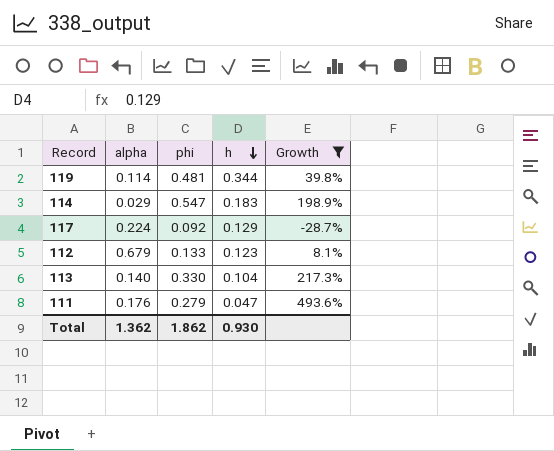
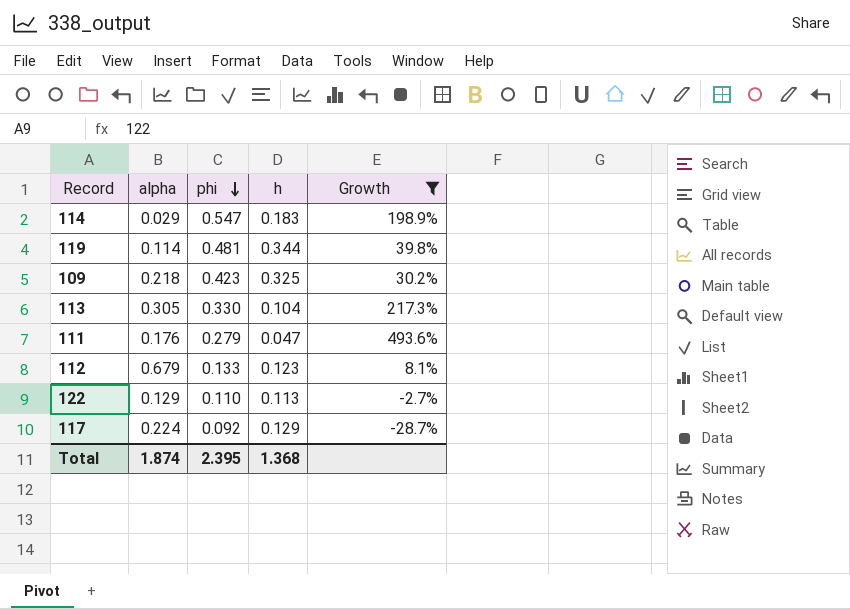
row order: h descending -> phi descending
row 109: none -> 0.218 | 0.423 | 0.325 | 30.2%
113 | alpha: 0.140 -> 0.305
row 122: none -> 0.129 | 0.110 | 0.113 | -2.7%
Total | alpha: 1.362 -> 1.874
Total | phi: 1.862 -> 2.395
Total | h: 0.930 -> 1.368

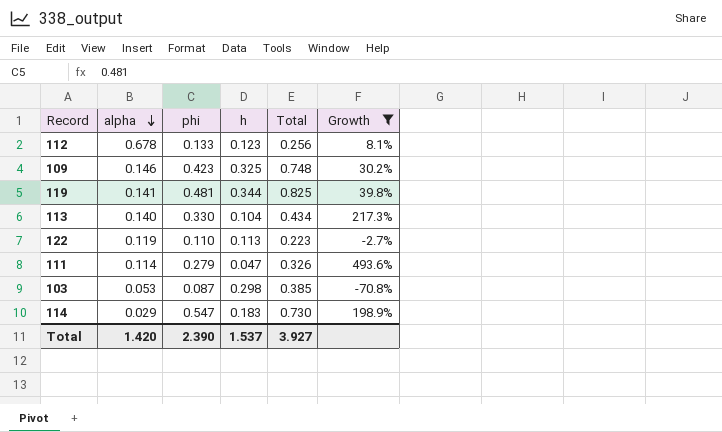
row order: phi descending -> alpha descending
column Total | formula: none -> [phi] + [h]
row 117: 0.224 | 0.092 | 0.129 | -28.7% -> none
112 | alpha: 0.679 -> 0.678
109 | alpha: 0.218 -> 0.146
119 | alpha: 0.114 -> 0.141
113 | alpha: 0.305 -> 0.140
122 | alpha: 0.129 -> 0.119
111 | alpha: 0.176 -> 0.114
row 103: none -> 0.053 | 0.087 | 0.298 | 0.385 | -70.8%
Total | alpha: 1.874 -> 1.420
Total | phi: 2.395 -> 2.390
Total | h: 1.368 -> 1.537

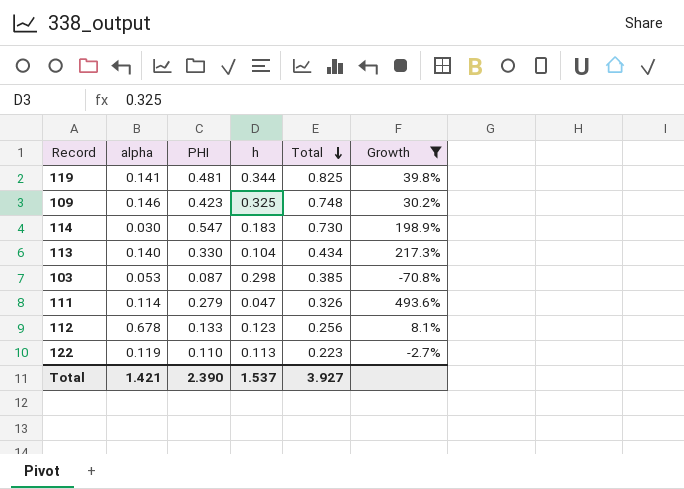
row order: alpha descending -> Total descending
column name: phi -> PHI
114 | alpha: 0.029 -> 0.030
Total | alpha: 1.420 -> 1.421

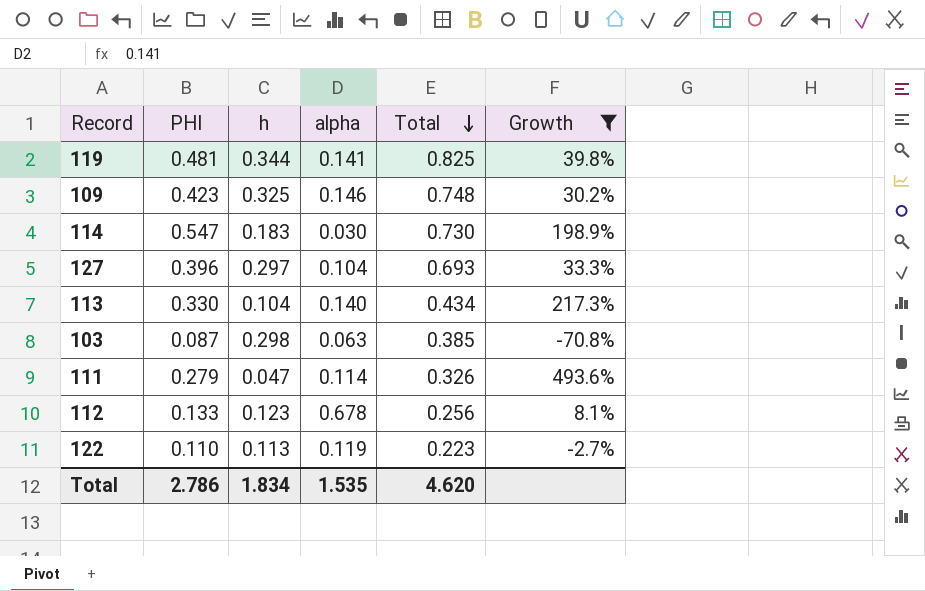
column alpha | position: 2 -> 4
row 127: none -> 0.396 | 0.297 | 0.104 | 0.693 | 33.3%
103 | alpha: 0.053 -> 0.063
Total | PHI: 2.390 -> 2.786
Total | h: 1.537 -> 1.834
Total | alpha: 1.421 -> 1.535
Total | Total: 3.927 -> 4.620

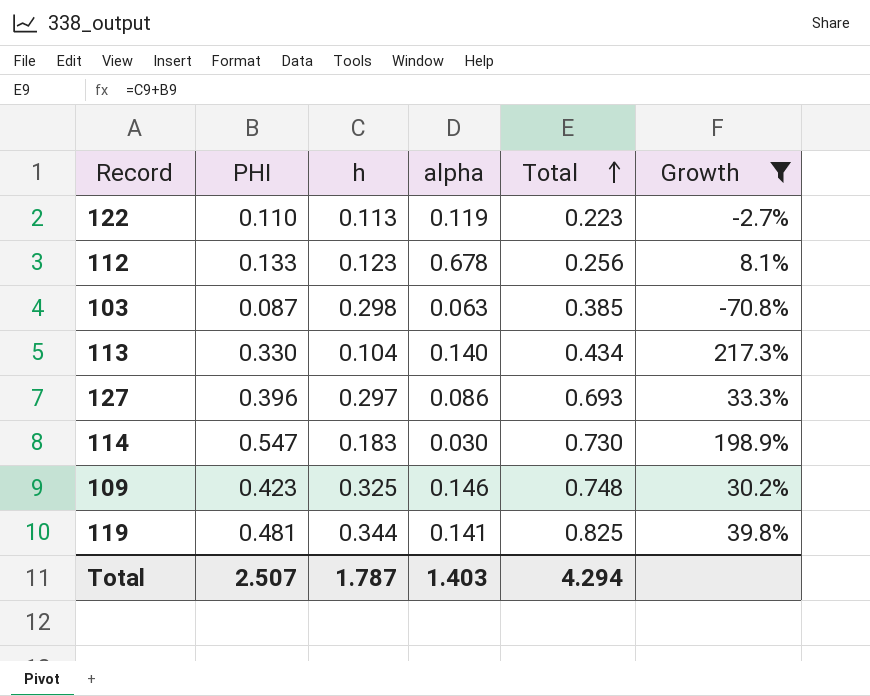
row order: Total descending -> Total ascending
row 111: 0.279 | 0.047 | 0.114 | 0.326 | 493.6% -> none
127 | alpha: 0.104 -> 0.086
Total | PHI: 2.786 -> 2.507
Total | h: 1.834 -> 1.787
Total | alpha: 1.535 -> 1.403
Total | Total: 4.620 -> 4.294

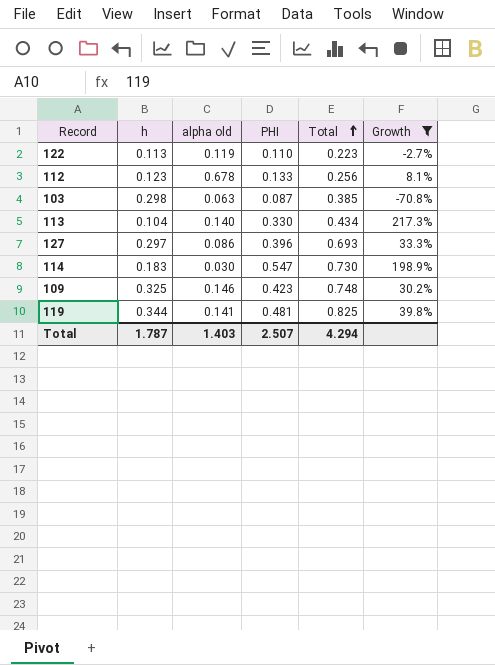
column name: alpha -> alpha old
column PHI | position: 2 -> 4

